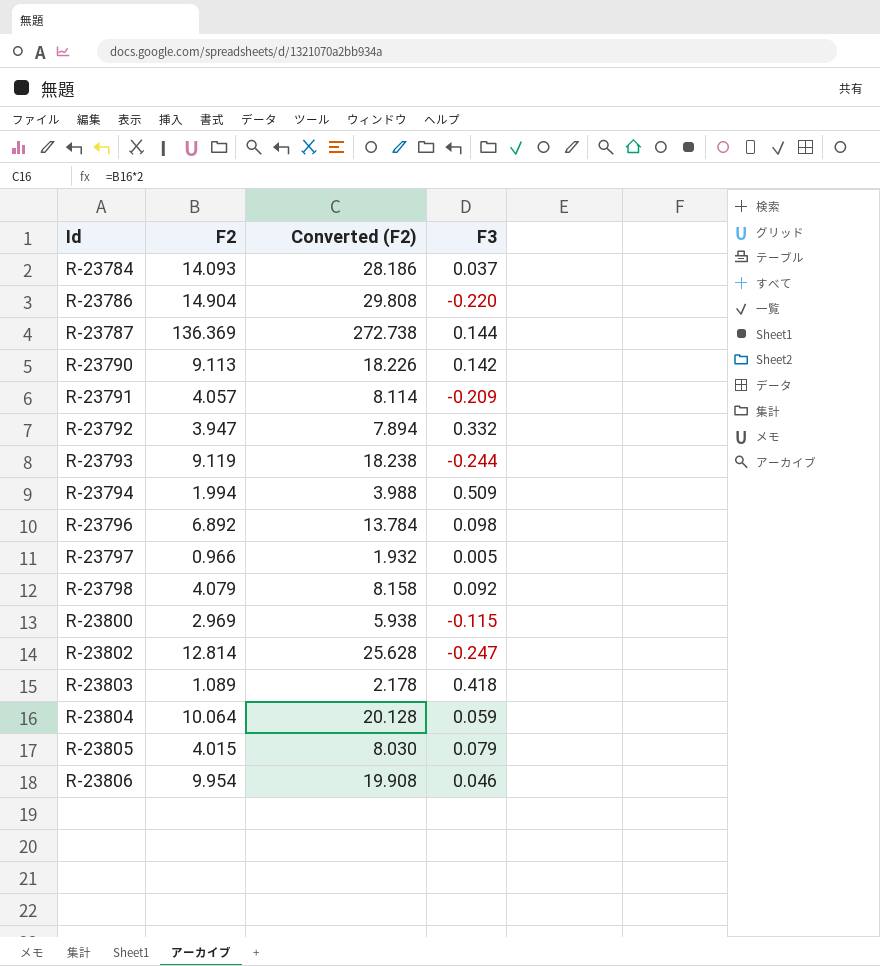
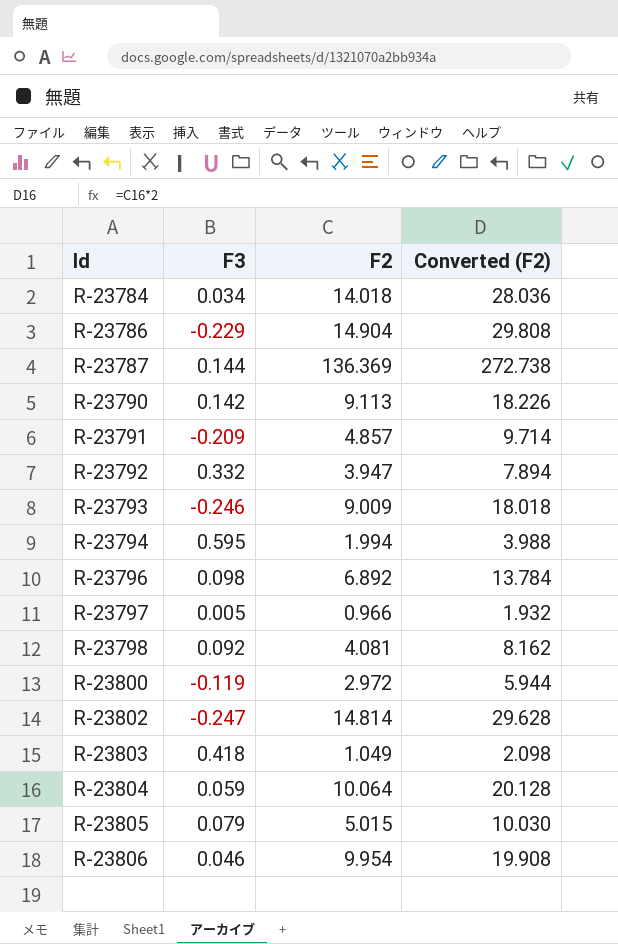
column F3 | position: 4 -> 2
R-23784 | F3: 0.037 -> 0.034
R-23784 | F2: 14.093 -> 14.018
R-23784 | Converted (F2): 28.186 -> 28.036
R-23786 | F3: -0.220 -> -0.229
R-23791 | F2: 4.057 -> 4.857
R-23791 | Converted (F2): 8.114 -> 9.714
R-23793 | F3: -0.244 -> -0.246
R-23793 | F2: 9.119 -> 9.009
R-23793 | Converted (F2): 18.238 -> 18.018
R-23794 | F3: 0.509 -> 0.595
R-23798 | F2: 4.079 -> 4.081
R-23798 | Converted (F2): 8.158 -> 8.162
R-23800 | F3: -0.115 -> -0.119
R-23800 | F2: 2.969 -> 2.972
R-23800 | Converted (F2): 5.938 -> 5.944
R-23802 | F2: 12.814 -> 14.814
R-23802 | Converted (F2): 25.628 -> 29.628
R-23803 | F2: 1.089 -> 1.049
R-23803 | Converted (F2): 2.178 -> 2.098
R-23805 | F2: 4.015 -> 5.015
R-23805 | Converted (F2): 8.030 -> 10.030

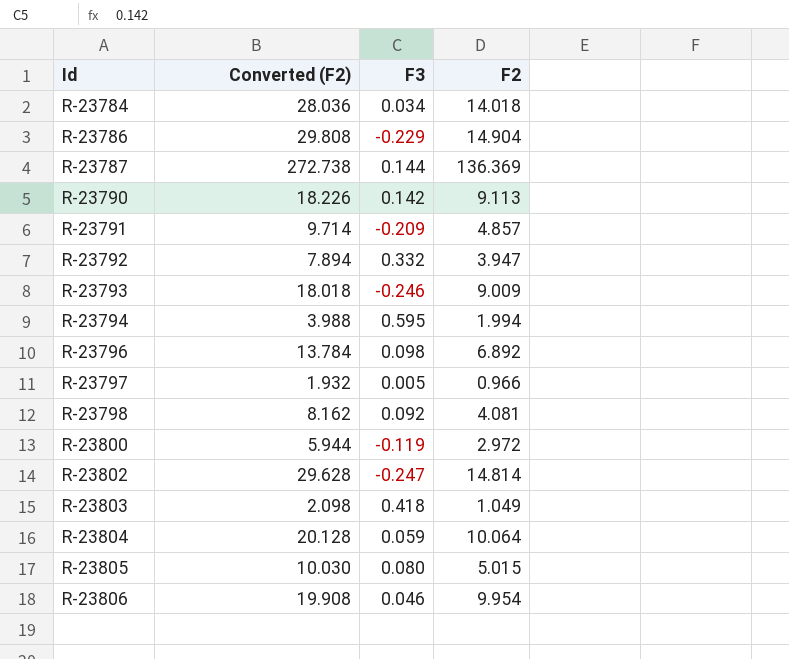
column Converted (F2) | position: 4 -> 2
R-23805 | F3: 0.079 -> 0.080

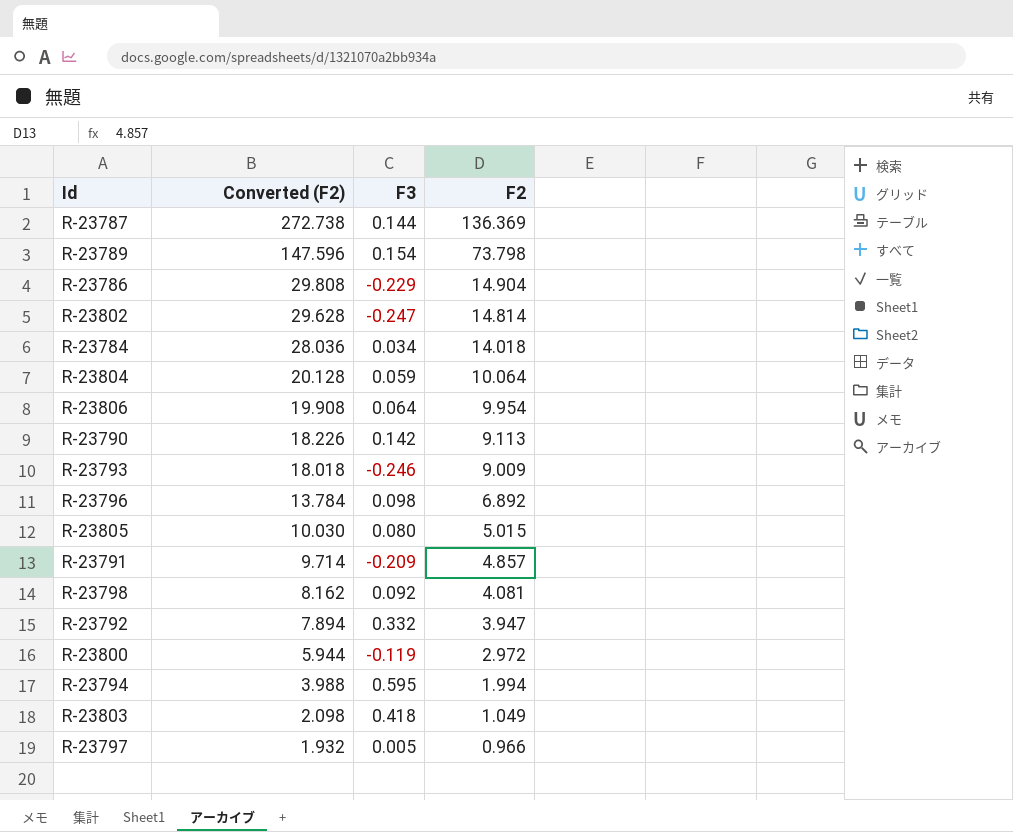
row order: Id ascending -> Converted (F2) descending
row R-23789: none -> 147.596 | 0.154 | 73.798
R-23806 | F3: 0.046 -> 0.064

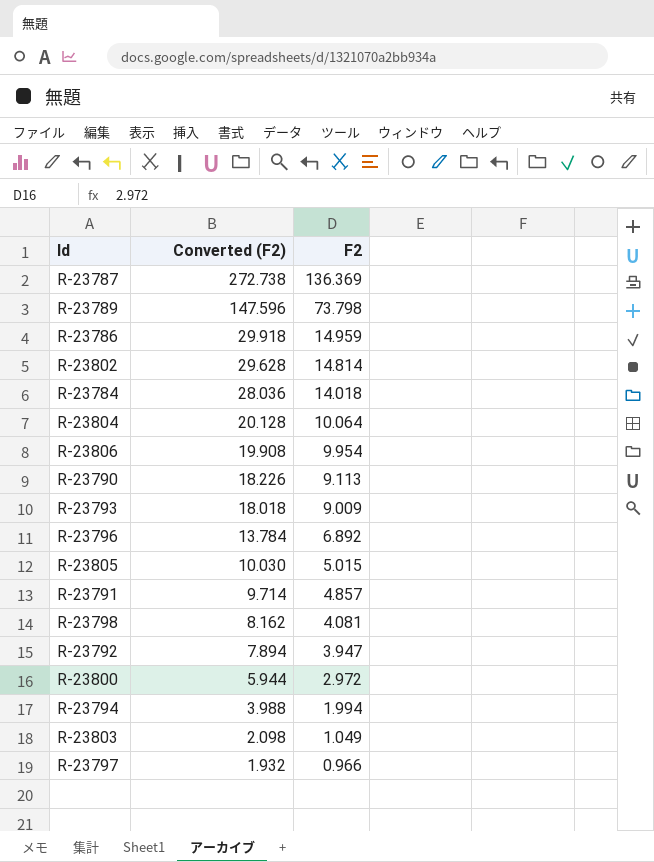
column F3 | position: 3 -> none
R-23786 | Converted (F2): 29.808 -> 29.918
R-23786 | F2: 14.904 -> 14.959

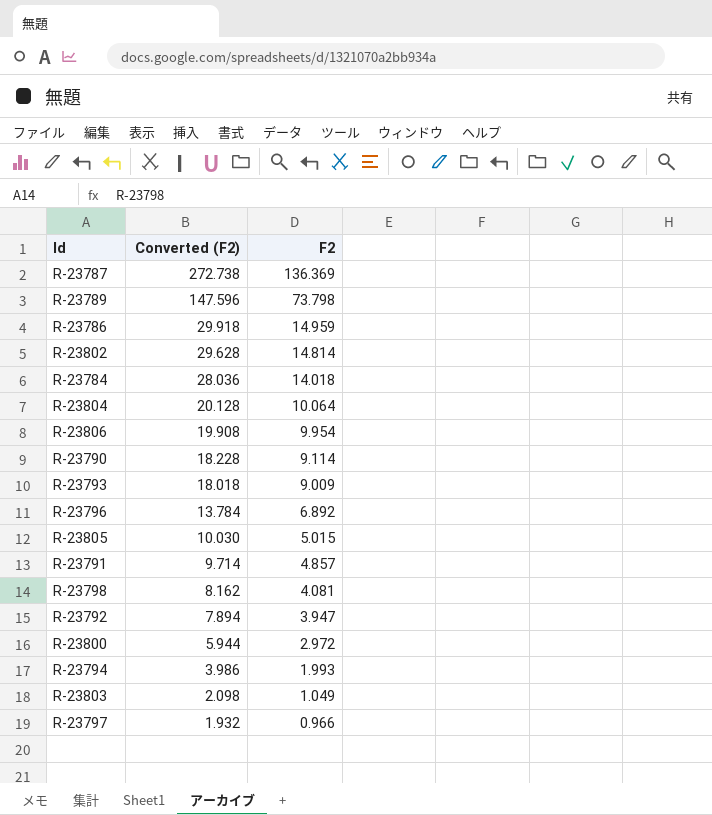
R-23790 | Converted (F2): 18.226 -> 18.228
R-23790 | F2: 9.113 -> 9.114
R-23794 | Converted (F2): 3.988 -> 3.986
R-23794 | F2: 1.994 -> 1.993

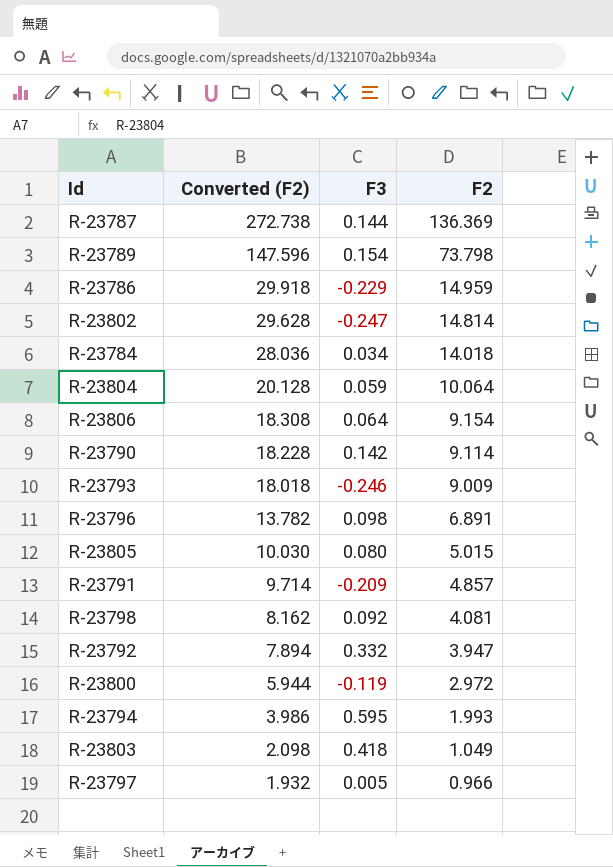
column F3 | position: none -> 3
R-23806 | Converted (F2): 19.908 -> 18.308
R-23806 | F2: 9.954 -> 9.154
R-23796 | Converted (F2): 13.784 -> 13.782
R-23796 | F2: 6.892 -> 6.891

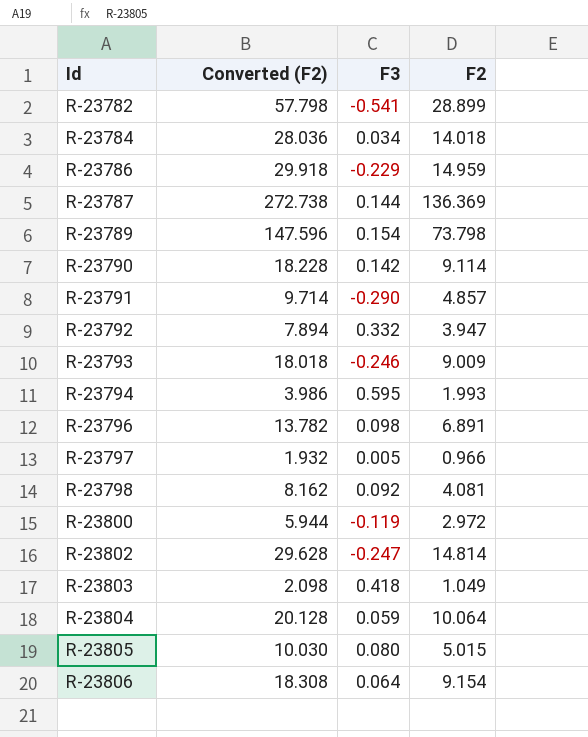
row order: Converted (F2) descending -> Id ascending
row R-23782: none -> 57.798 | -0.541 | 28.899
R-23791 | F3: -0.209 -> -0.290

